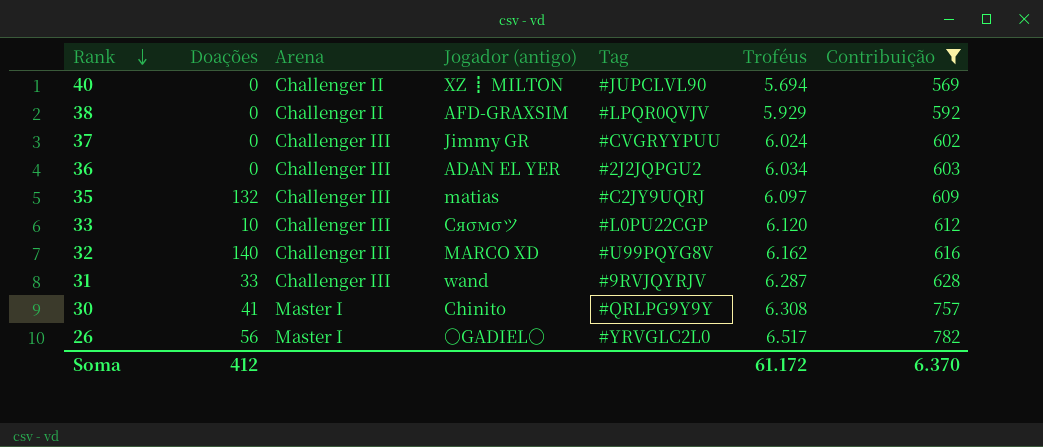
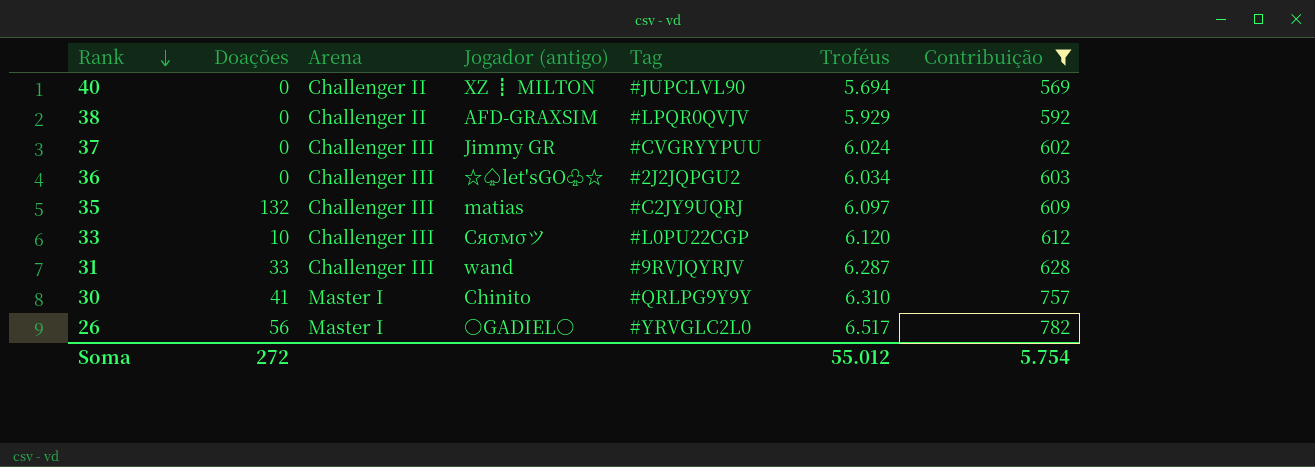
row 32: 140 | Challenger III | MARCO XD | #U99PQYG8V | 6.162 | 616 -> none
36 | Jogador (antigo): ADAN EL YER -> ☆♤let'sGO♧☆
30 | Troféus: 6.308 -> 6.310
Soma | Doações: 412 -> 272
Soma | Troféus: 61.172 -> 55.012
Soma | Contribuição: 6.370 -> 5.754

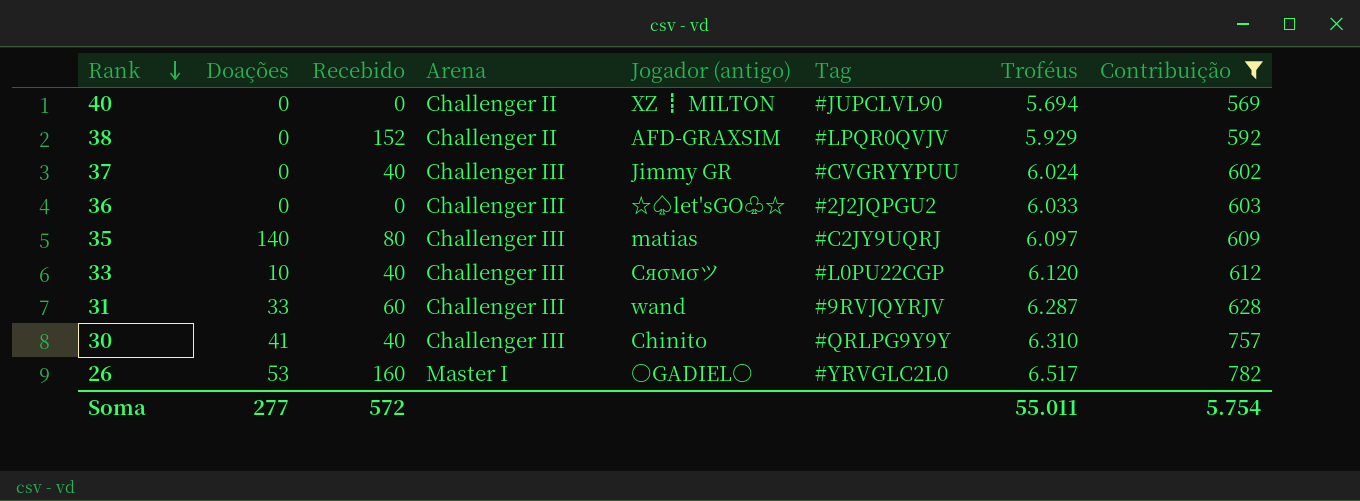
column Recebido | position: none -> 3
36 | Troféus: 6.034 -> 6.033
35 | Doações: 132 -> 140
30 | Arena: Master I -> Challenger III
26 | Doações: 56 -> 53
Soma | Doações: 272 -> 277
Soma | Troféus: 55.012 -> 55.011

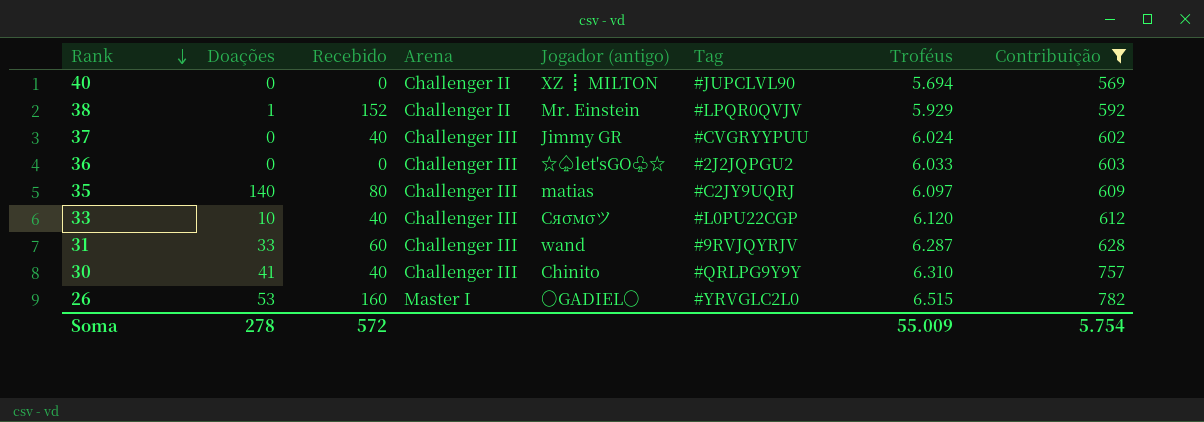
38 | Doações: 0 -> 1
38 | Jogador (antigo): AFD-GRAXSIM -> Mr. Einstein
26 | Troféus: 6.517 -> 6.515
Soma | Doações: 277 -> 278
Soma | Troféus: 55.011 -> 55.009

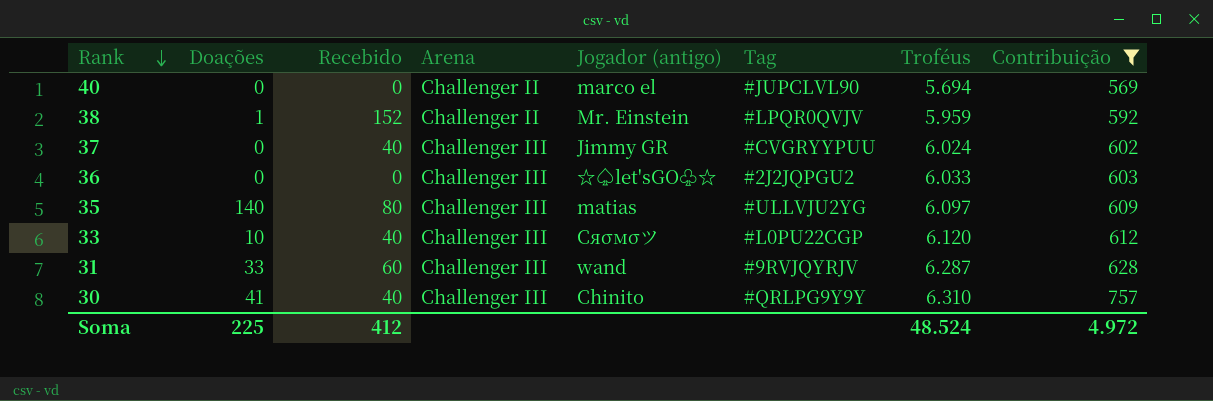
row 26: 53 | 160 | Master I | ○GADIEL○ | #YRVGLC2L0 | 6.515 | 782 -> none
40 | Jogador (antigo): XZ ┋ MILTON -> marco el
38 | Troféus: 5.929 -> 5.959
35 | Tag: #C2JY9UQRJ -> #ULLVJU2YG
Soma | Doações: 278 -> 225
Soma | Recebido: 572 -> 412
Soma | Troféus: 55.009 -> 48.524
Soma | Contribuição: 5.754 -> 4.972

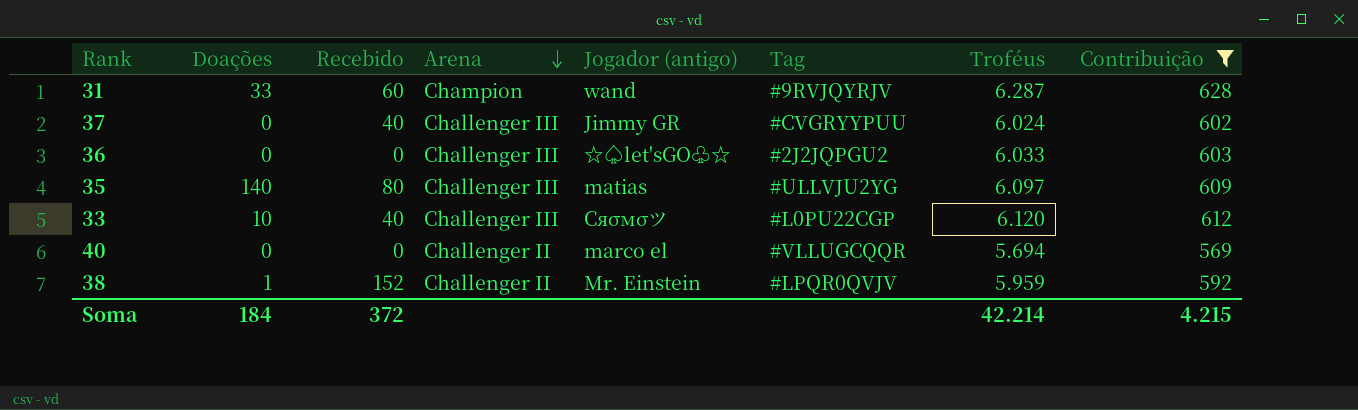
row order: Rank descending -> Arena descending
row 30: 41 | 40 | Challenger III | Chinito | #QRLPG9Y9Y | 6.310 | 757 -> none
31 | Arena: Challenger III -> Champion
40 | Tag: #JUPCLVL90 -> #VLLUGCQQR
Soma | Doações: 225 -> 184
Soma | Recebido: 412 -> 372
Soma | Troféus: 48.524 -> 42.214
Soma | Contribuição: 4.972 -> 4.215

